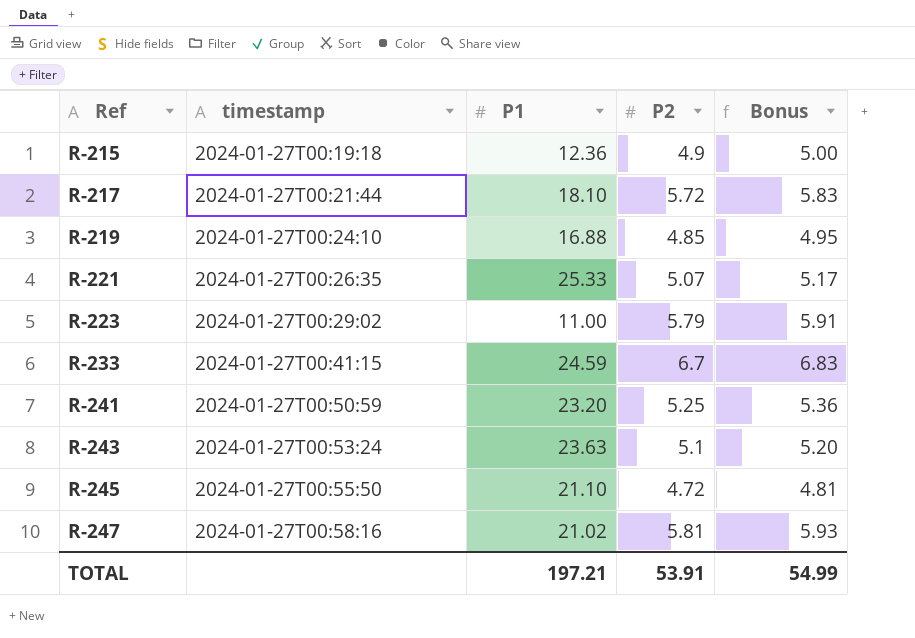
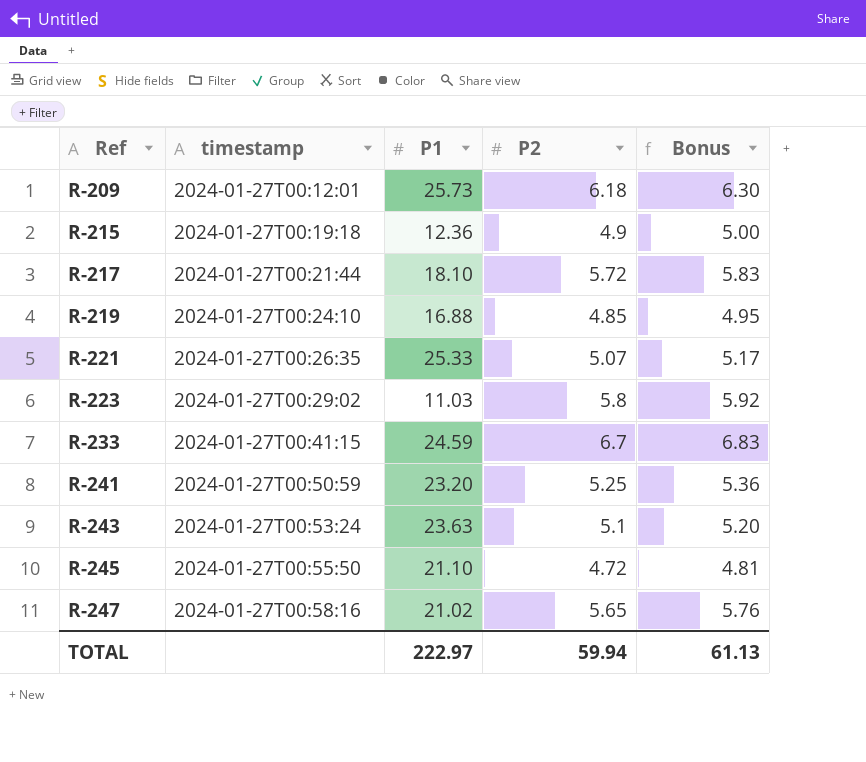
row R-209: none -> 2024-01-27T00:12:01 | 25.73 | 6.18 | 6.30
R-223 | P1: 11.00 -> 11.03
R-223 | P2: 5.79 -> 5.8
R-223 | Bonus: 5.91 -> 5.92
R-247 | P2: 5.81 -> 5.65
R-247 | Bonus: 5.93 -> 5.76
TOTAL | P1: 197.21 -> 222.97
TOTAL | P2: 53.91 -> 59.94
TOTAL | Bonus: 54.99 -> 61.13

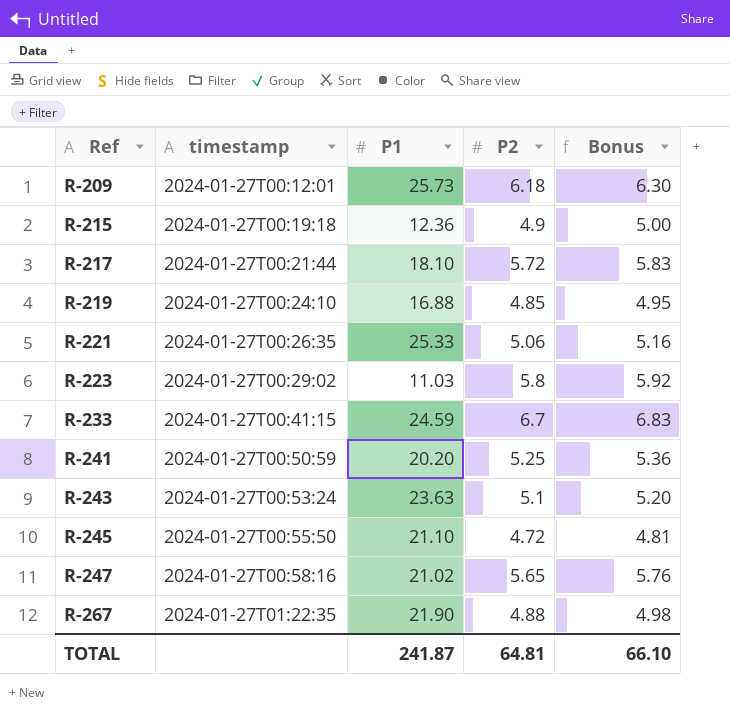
R-221 | P2: 5.07 -> 5.06
R-221 | Bonus: 5.17 -> 5.16
R-241 | P1: 23.20 -> 20.20
row R-267: none -> 2024-01-27T01:22:35 | 21.90 | 4.88 | 4.98
TOTAL | P1: 222.97 -> 241.87
TOTAL | P2: 59.94 -> 64.81
TOTAL | Bonus: 61.13 -> 66.10

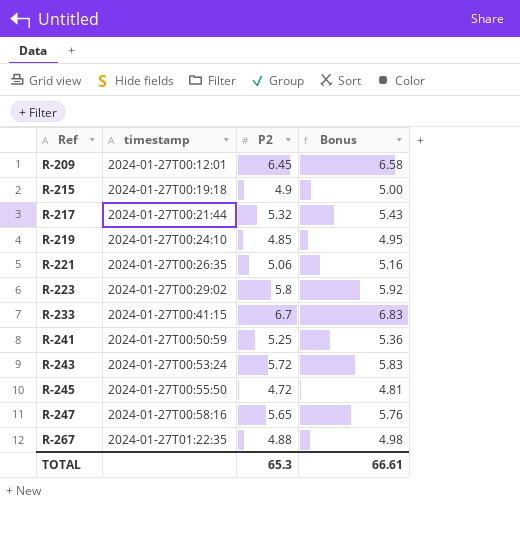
column P1 | position: 3 -> none
R-209 | P2: 6.18 -> 6.45
R-209 | Bonus: 6.30 -> 6.58
R-217 | P2: 5.72 -> 5.32
R-217 | Bonus: 5.83 -> 5.43
R-243 | P2: 5.1 -> 5.72
R-243 | Bonus: 5.20 -> 5.83
TOTAL | P2: 64.81 -> 65.3
TOTAL | Bonus: 66.10 -> 66.61

